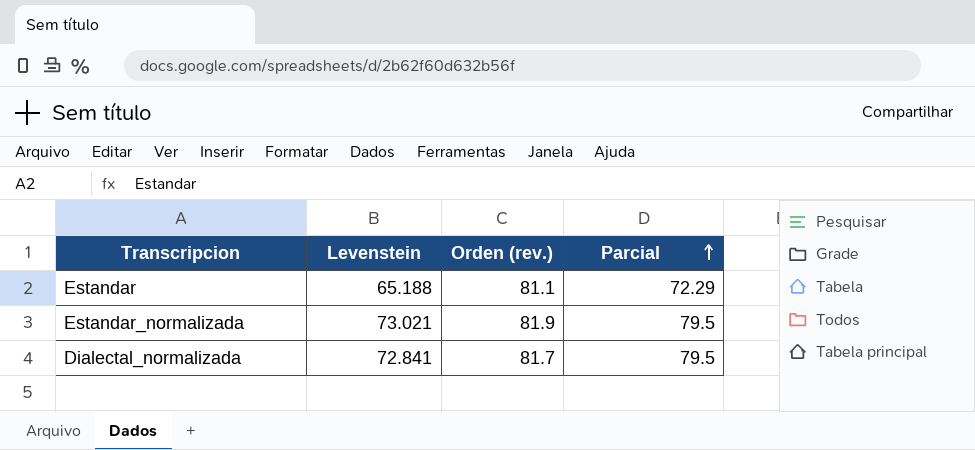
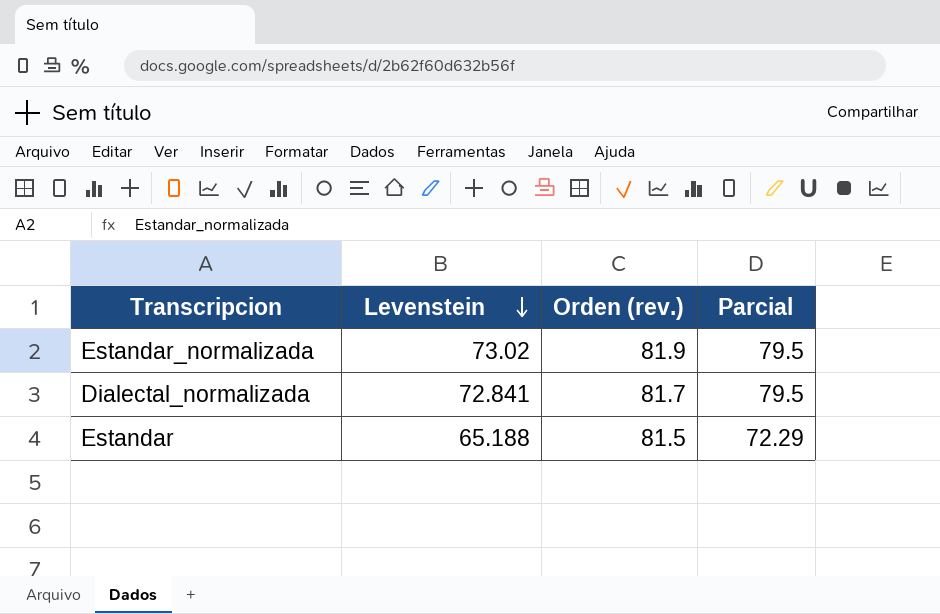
row order: Parcial ascending -> Levenstein descending
Estandar_normalizada | Levenstein: 73.021 -> 73.02
Estandar | Orden (rev.): 81.1 -> 81.5

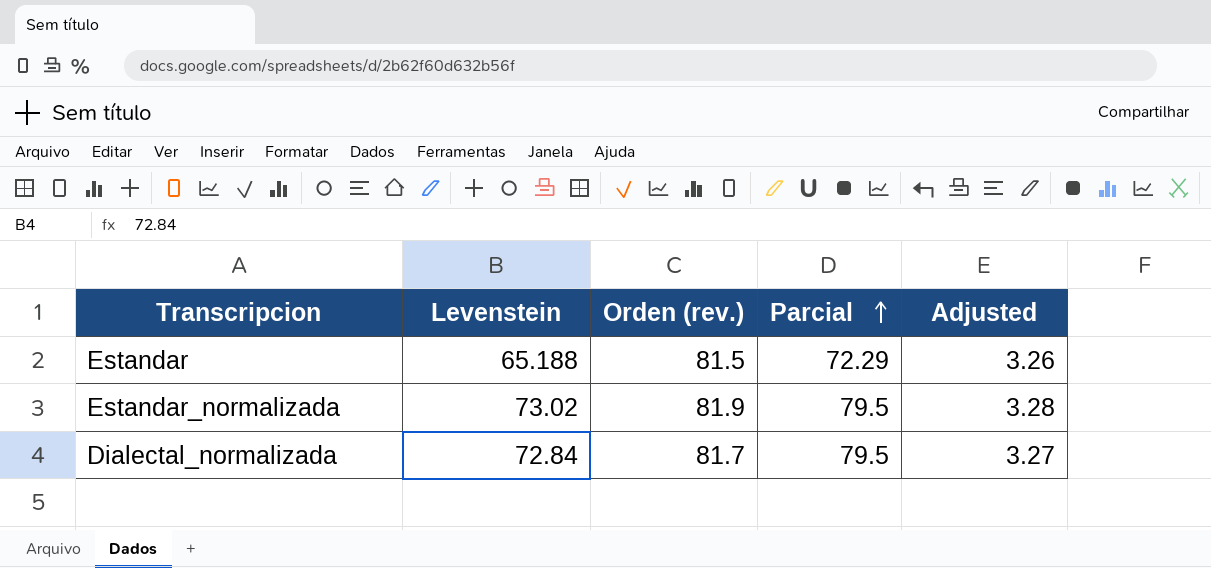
row order: Levenstein descending -> Parcial ascending
column Adjusted | formula: none -> [Orden (rev.)] * 0.04
Dialectal_normalizada | Levenstein: 72.841 -> 72.84

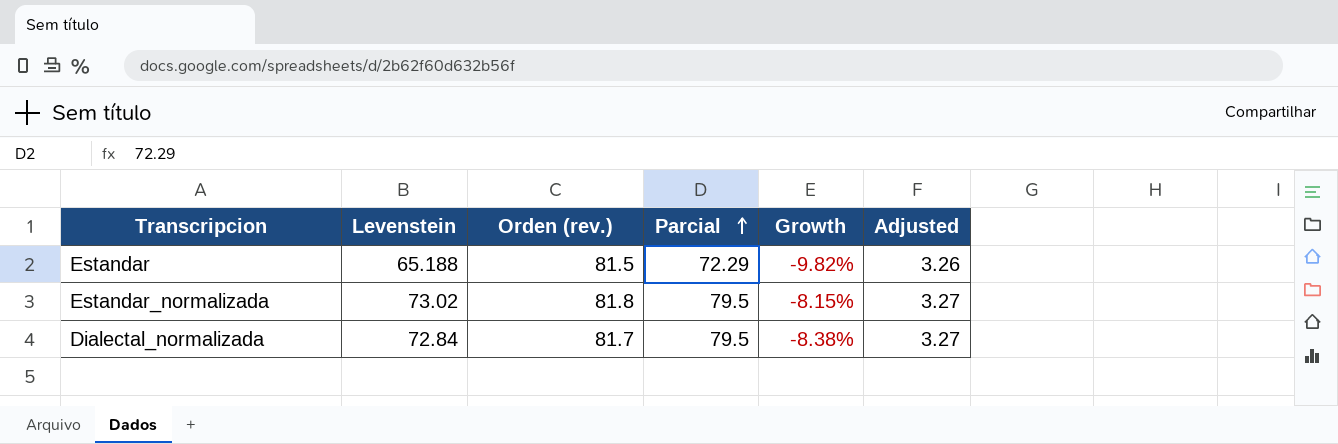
column Growth | formula: none -> ([Levenstein] - [Parcial]) / [Parcial]
Estandar_normalizada | Orden (rev.): 81.9 -> 81.8
Estandar_normalizada | Adjusted: 3.28 -> 3.27

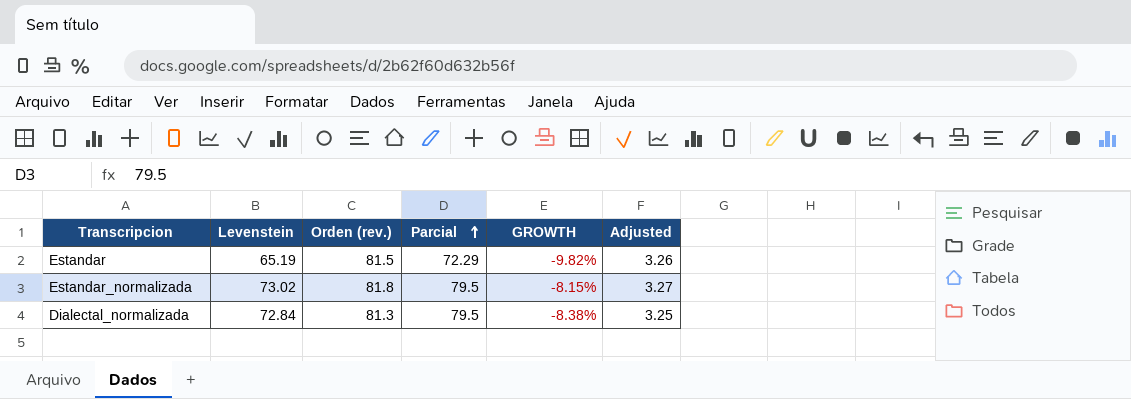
column name: Growth -> GROWTH
Estandar | Levenstein: 65.188 -> 65.19
Dialectal_normalizada | Orden (rev.): 81.7 -> 81.3
Dialectal_normalizada | Adjusted: 3.27 -> 3.25

